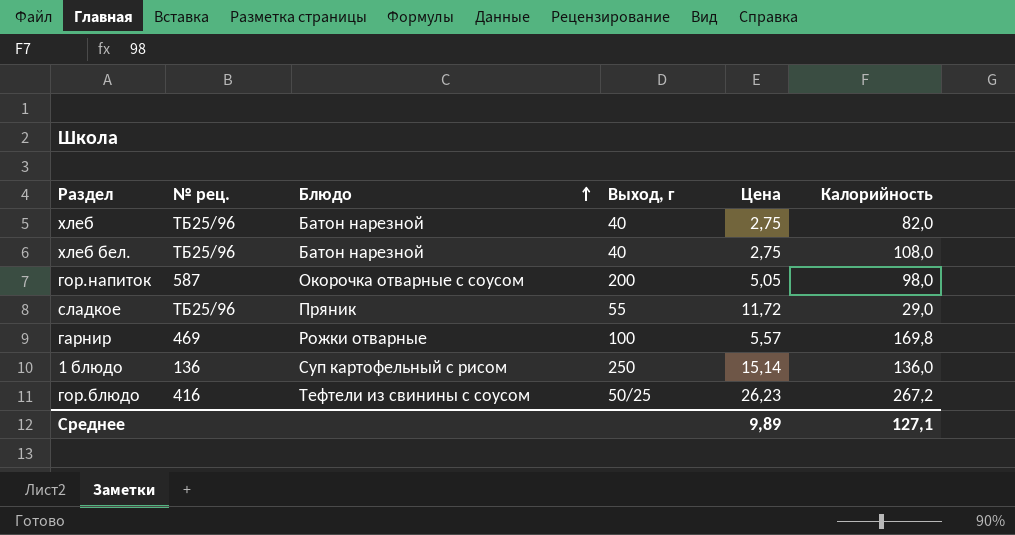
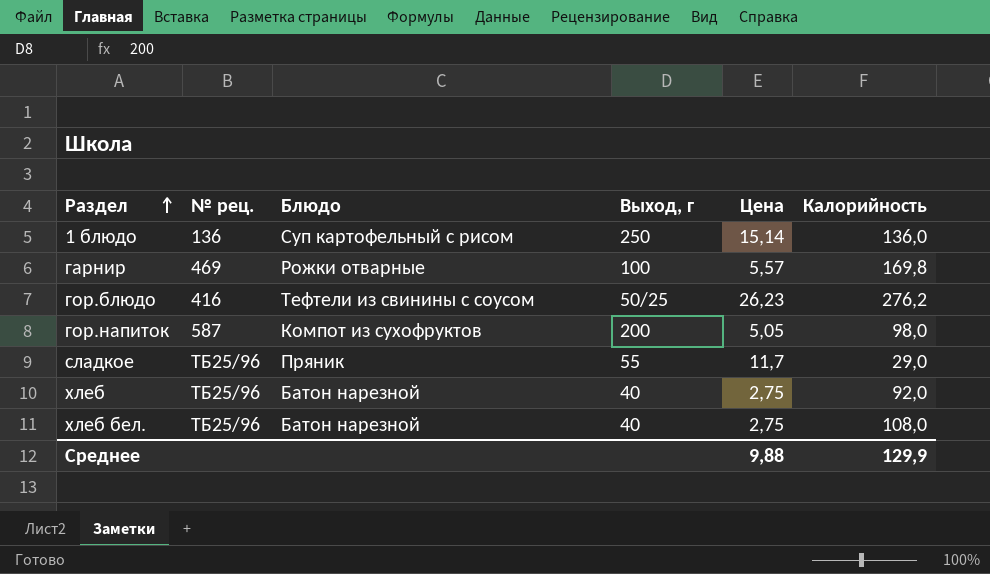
row order: Блюдо ascending -> Раздел ascending
гор.блюдо | Калорийность: 267,2 -> 276,2
гор.напиток | Блюдо: Окорочка отварные с соусом -> Компот из сухофруктов
сладкое | Цена: 11,72 -> 11,7
хлеб | Калорийность: 82,0 -> 92,0
Среднее | Цена: 9,89 -> 9,88
Среднее | Калорийность: 127,1 -> 129,9

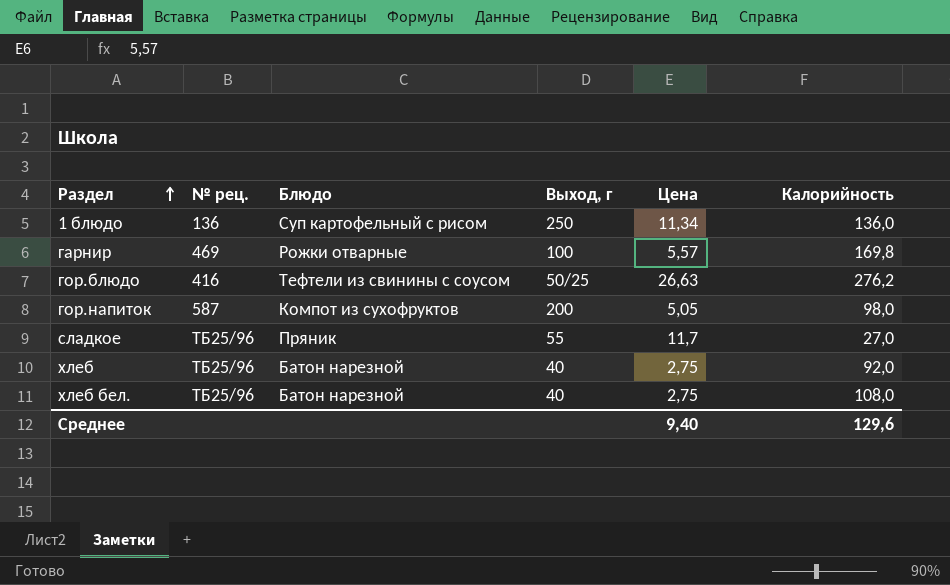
1 блюдо | Цена: 15,14 -> 11,34
гор.блюдо | Цена: 26,23 -> 26,63
сладкое | Калорийность: 29,0 -> 27,0
Среднее | Цена: 9,88 -> 9,40
Среднее | Калорийность: 129,9 -> 129,6

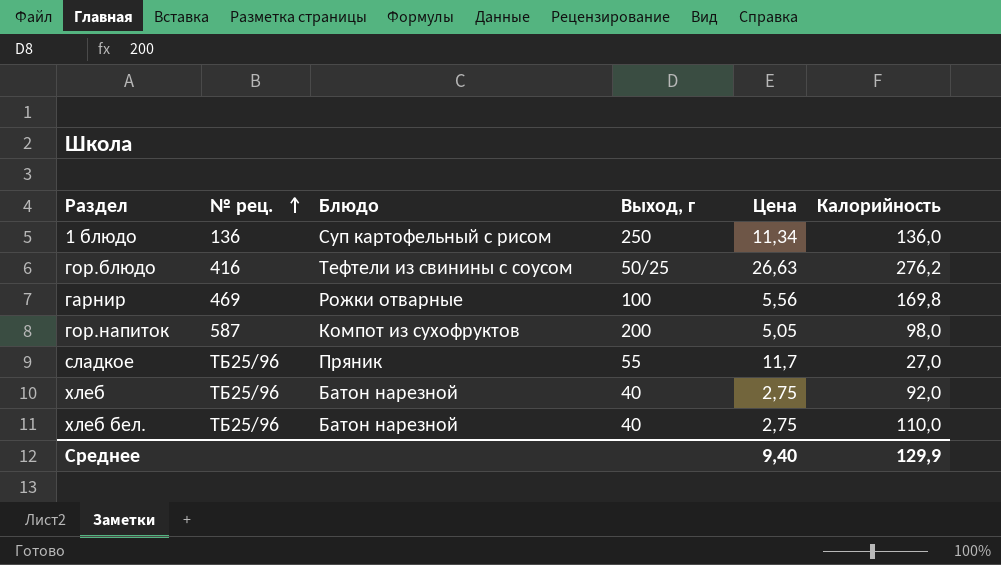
row order: Раздел ascending -> № рец. ascending
гарнир | Цена: 5,57 -> 5,56
хлеб бел. | Калорийность: 108,0 -> 110,0
Среднее | Калорийность: 129,6 -> 129,9

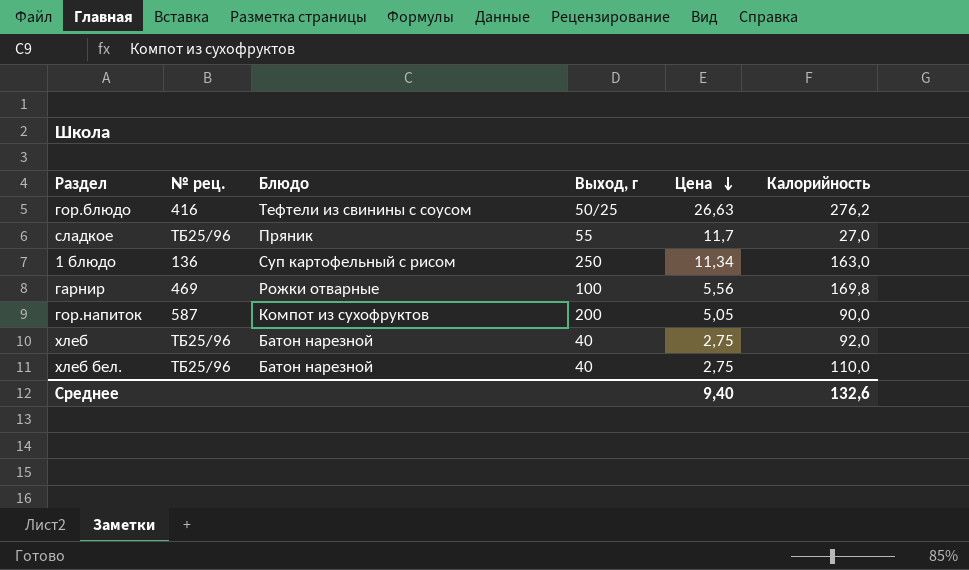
row order: № рец. ascending -> Цена descending
1 блюдо | Калорийность: 136,0 -> 163,0
гор.напиток | Калорийность: 98,0 -> 90,0
Среднее | Калорийность: 129,9 -> 132,6

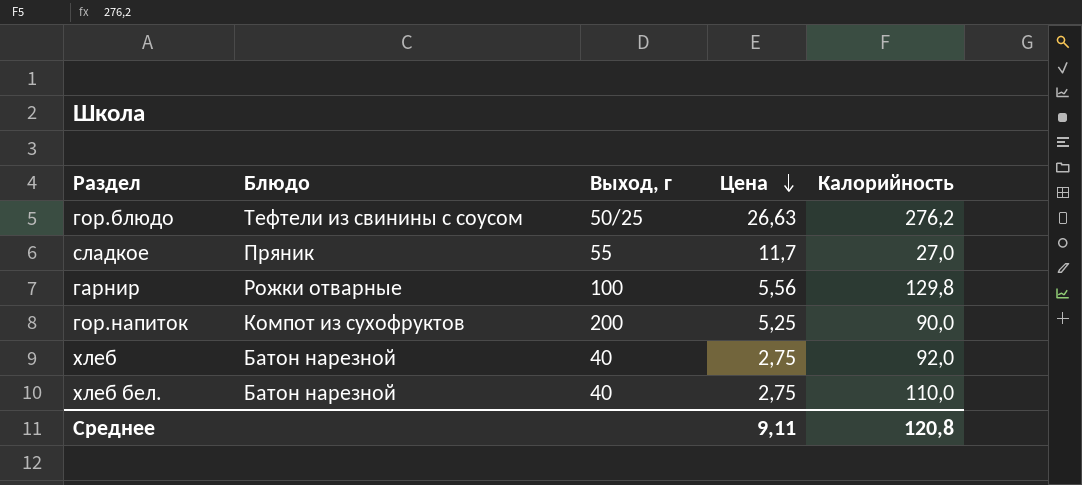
column № рец. | position: 2 -> none
row 1 блюдо: 136 | Суп картофельный с рисом | 250 | 11,34 | 163,0 -> none
гарнир | Калорийность: 169,8 -> 129,8
гор.напиток | Цена: 5,05 -> 5,25
Среднее | Цена: 9,40 -> 9,11
Среднее | Калорийность: 132,6 -> 120,8

